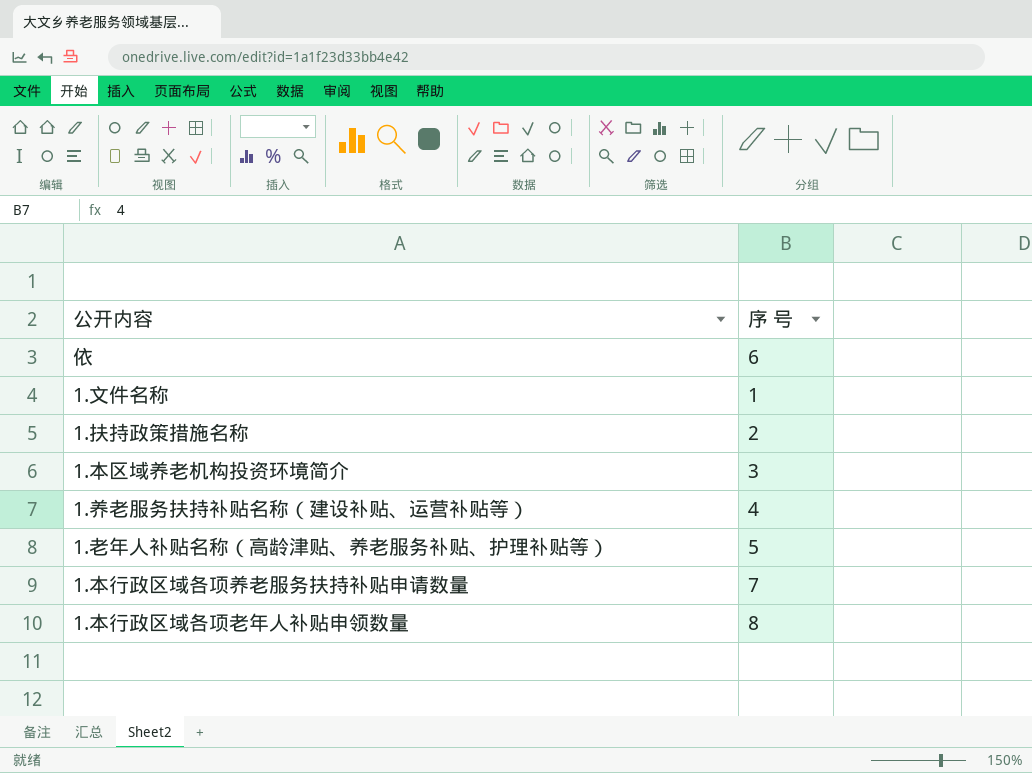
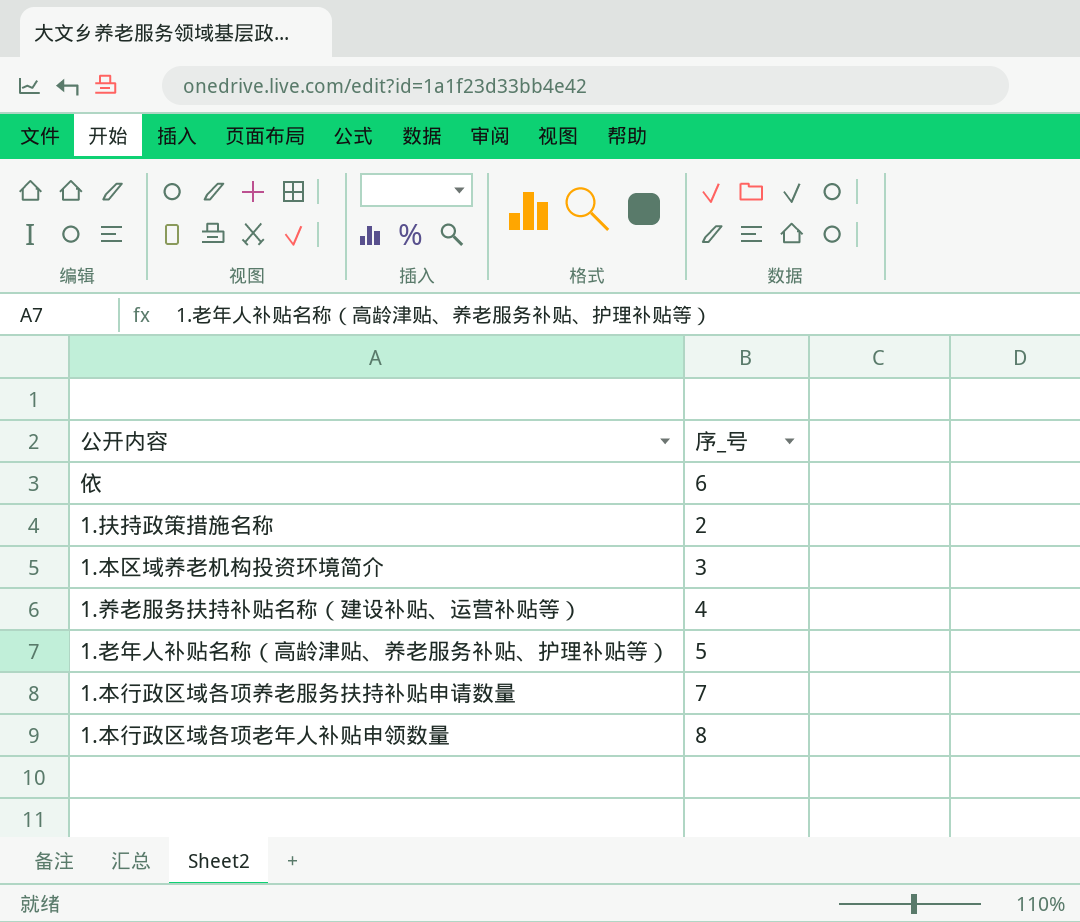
column name: 序 号 -> 序_号
row 1.文件名称: 1 -> none

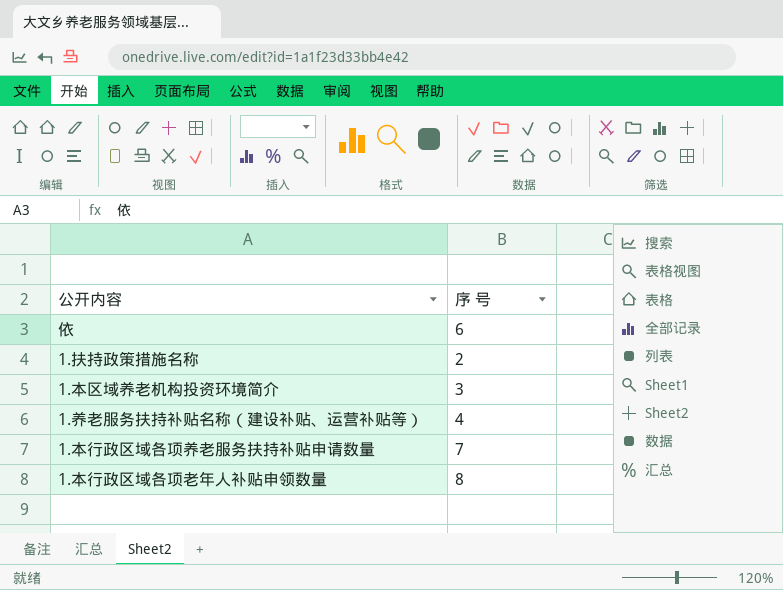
column name: 序_号 -> 序 号
row 1.老年人补贴名称（高龄津贴、养老服务补贴、护理补贴等）: 5 -> none

